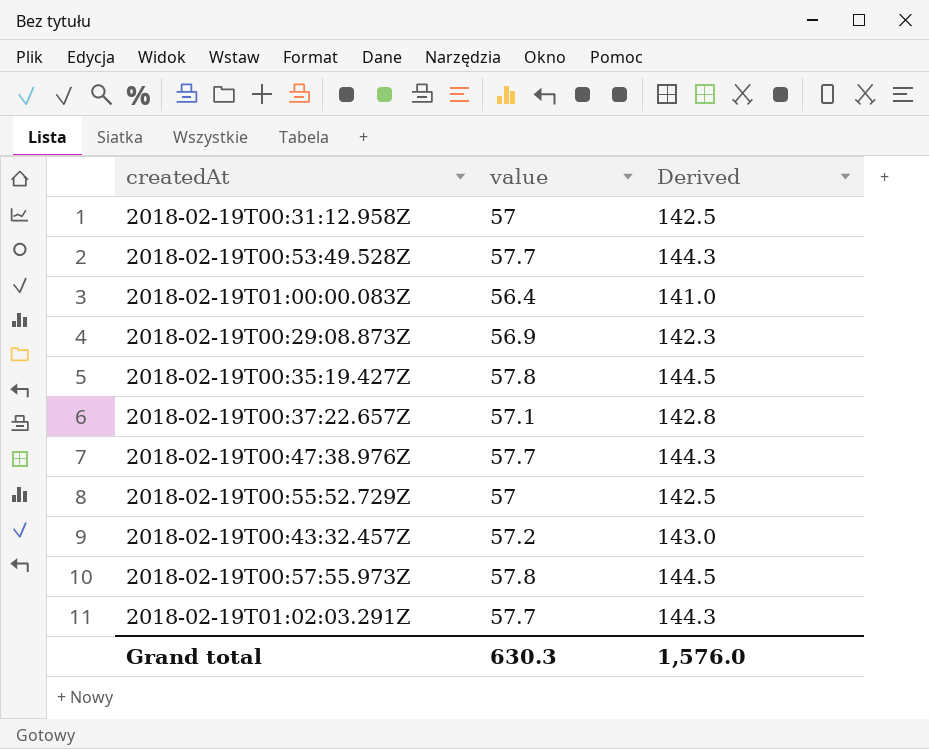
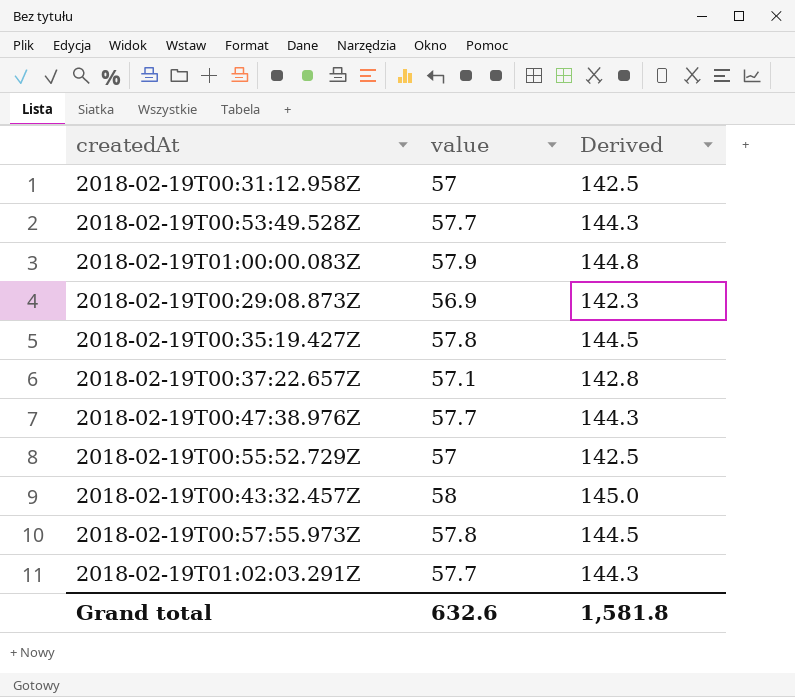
2018-02-19T01:00:00.083Z | value: 56.4 -> 57.9
2018-02-19T01:00:00.083Z | Derived: 141.0 -> 144.8
2018-02-19T00:43:32.457Z | value: 57.2 -> 58
2018-02-19T00:43:32.457Z | Derived: 143.0 -> 145.0
Grand total | value: 630.3 -> 632.6
Grand total | Derived: 1,576.0 -> 1,581.8

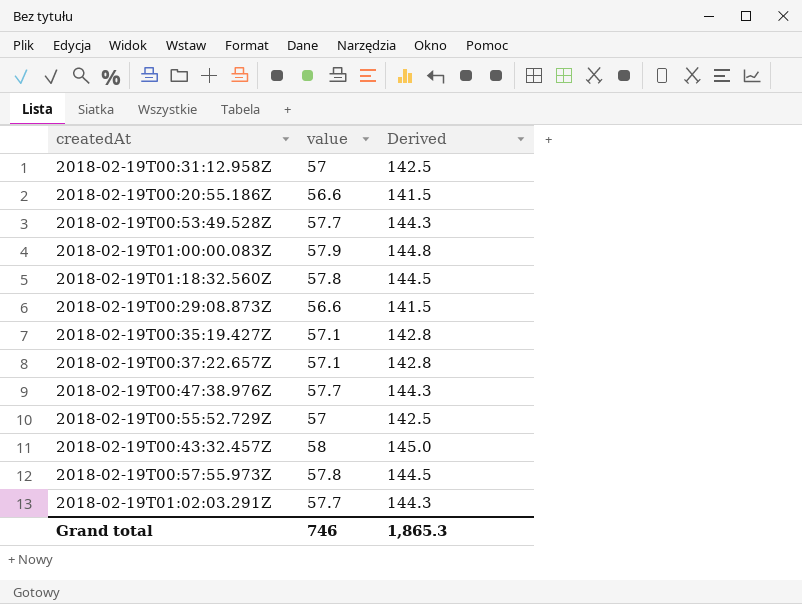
row 2018-02-19T00:20:55.186Z: none -> 56.6 | 141.5
row 2018-02-19T01:18:32.560Z: none -> 57.8 | 144.5
2018-02-19T00:29:08.873Z | value: 56.9 -> 56.6
2018-02-19T00:29:08.873Z | Derived: 142.3 -> 141.5
2018-02-19T00:35:19.427Z | value: 57.8 -> 57.1
2018-02-19T00:35:19.427Z | Derived: 144.5 -> 142.8
Grand total | value: 632.6 -> 746
Grand total | Derived: 1,581.8 -> 1,865.3

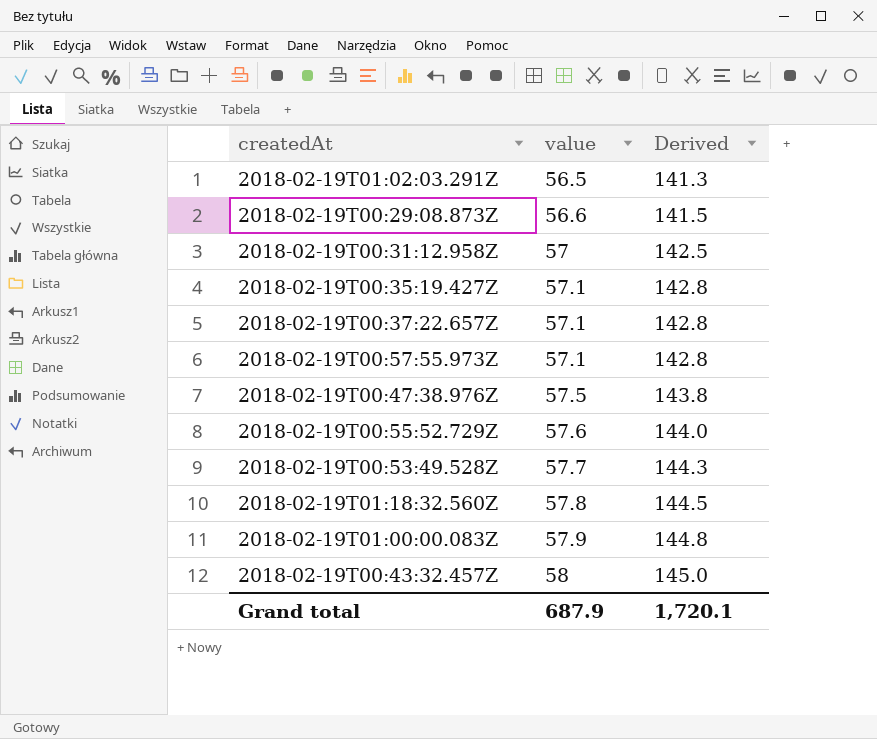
row order: none -> value ascending
row 2018-02-19T00:20:55.186Z: 56.6 | 141.5 -> none
2018-02-19T01:02:03.291Z | value: 57.7 -> 56.5
2018-02-19T01:02:03.291Z | Derived: 144.3 -> 141.3
2018-02-19T00:57:55.973Z | value: 57.8 -> 57.1
2018-02-19T00:57:55.973Z | Derived: 144.5 -> 142.8
2018-02-19T00:47:38.976Z | value: 57.7 -> 57.5
2018-02-19T00:47:38.976Z | Derived: 144.3 -> 143.8
2018-02-19T00:55:52.729Z | value: 57 -> 57.6
2018-02-19T00:55:52.729Z | Derived: 142.5 -> 144.0
Grand total | value: 746 -> 687.9
Grand total | Derived: 1,865.3 -> 1,720.1

